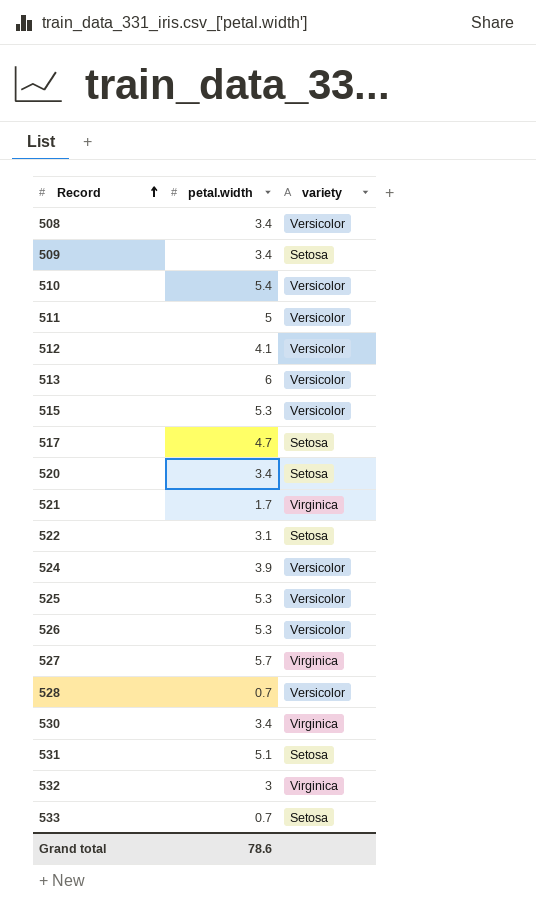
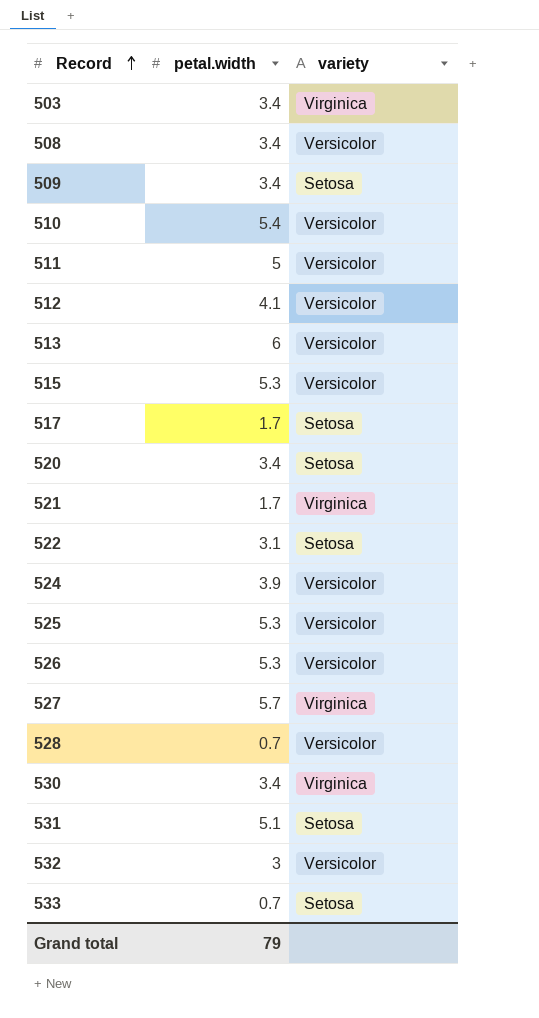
row 503: none -> 3.4 | Virginica
517 | petal.width: 4.7 -> 1.7
532 | variety: Virginica -> Versicolor
Grand total | petal.width: 78.6 -> 79

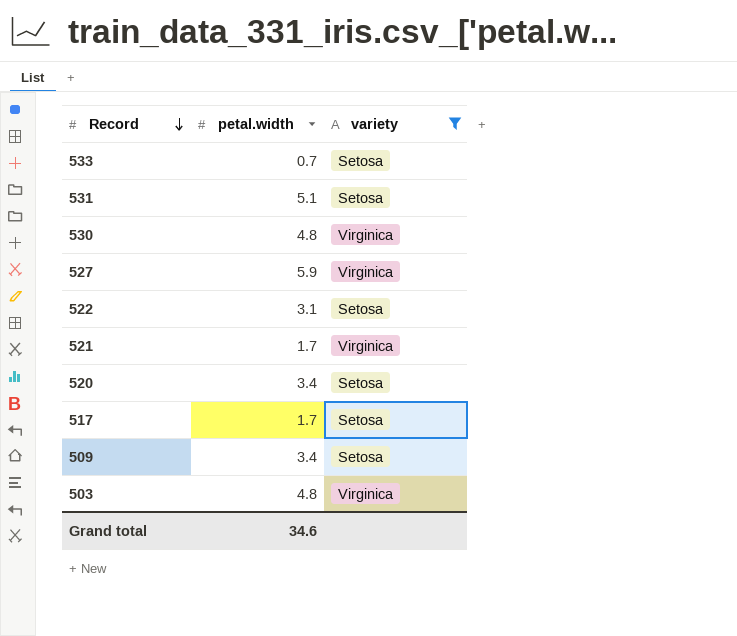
filter: none -> variety != Versicolor
row order: Record ascending -> Record descending
530 | petal.width: 3.4 -> 4.8
527 | petal.width: 5.7 -> 5.9
503 | petal.width: 3.4 -> 4.8
Grand total | petal.width: 79 -> 34.6

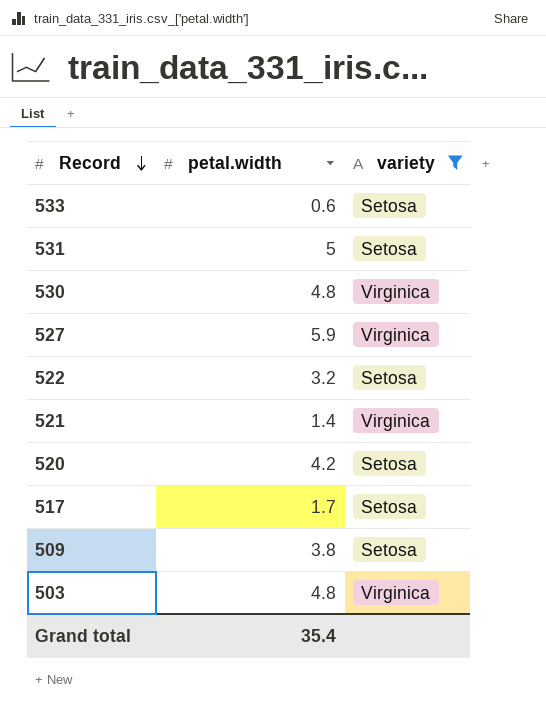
533 | petal.width: 0.7 -> 0.6
531 | petal.width: 5.1 -> 5
522 | petal.width: 3.1 -> 3.2
521 | petal.width: 1.7 -> 1.4
520 | petal.width: 3.4 -> 4.2
509 | petal.width: 3.4 -> 3.8
Grand total | petal.width: 34.6 -> 35.4

